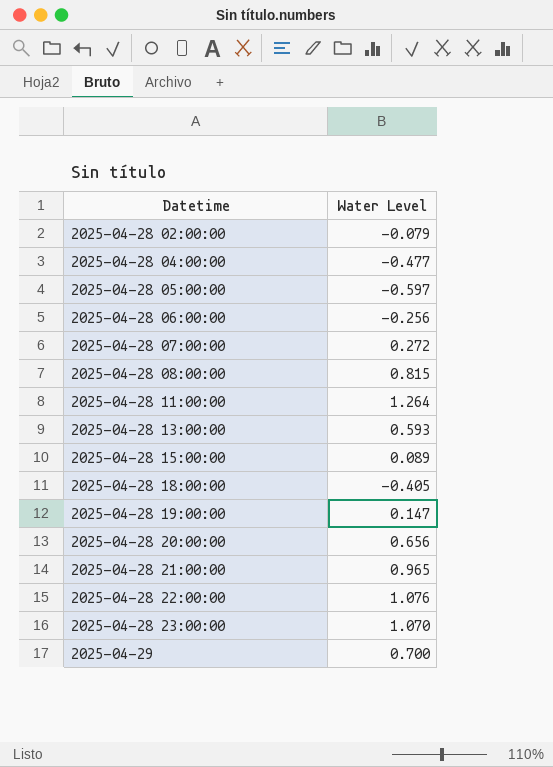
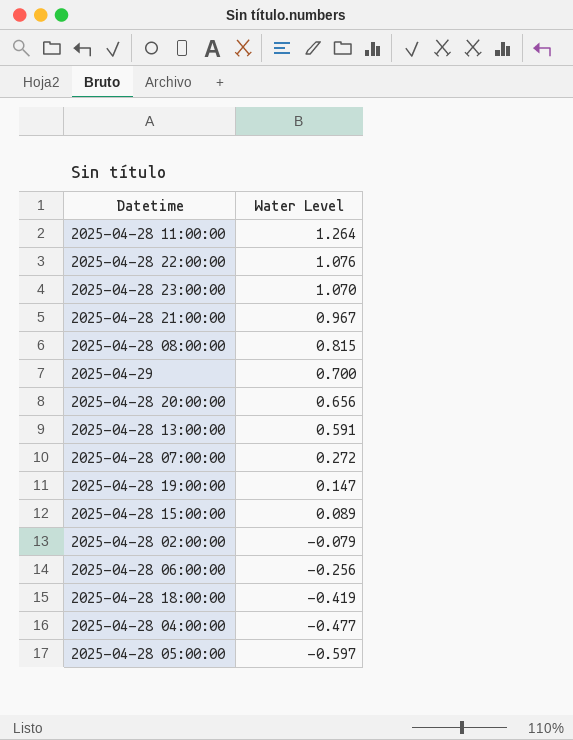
row order: Datetime ascending -> Water Level descending
2025-04-28 21:00:00 | Water Level: 0.965 -> 0.967
2025-04-28 13:00:00 | Water Level: 0.593 -> 0.591
2025-04-28 18:00:00 | Water Level: -0.405 -> -0.419

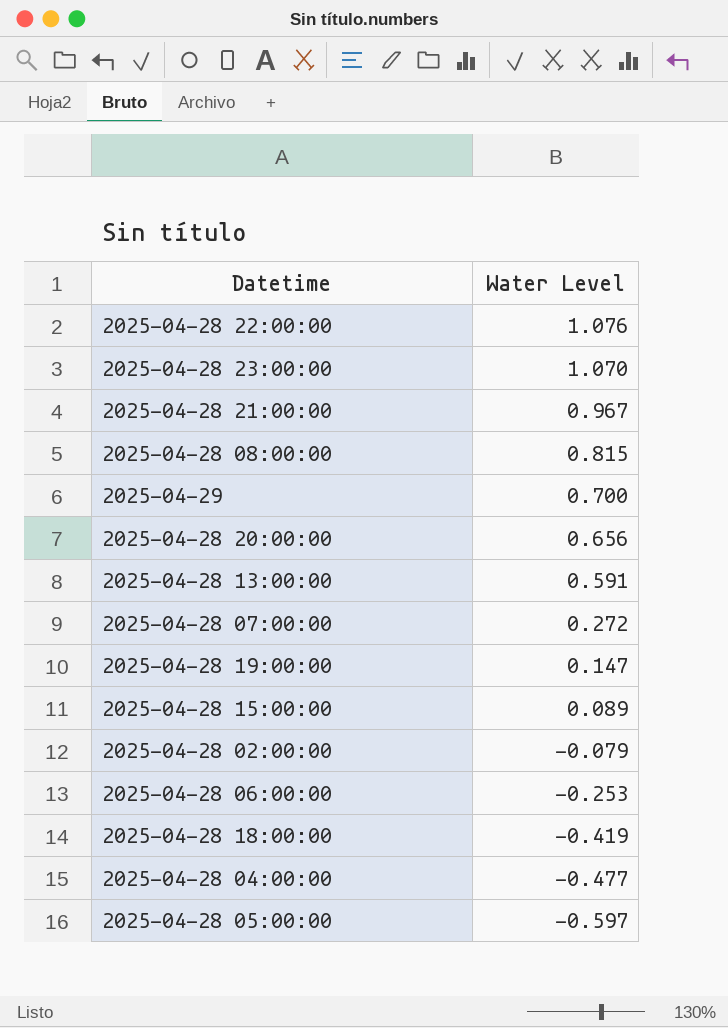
row 2025-04-28 11:00:00: 1.264 -> none
2025-04-28 06:00:00 | Water Level: -0.256 -> -0.253

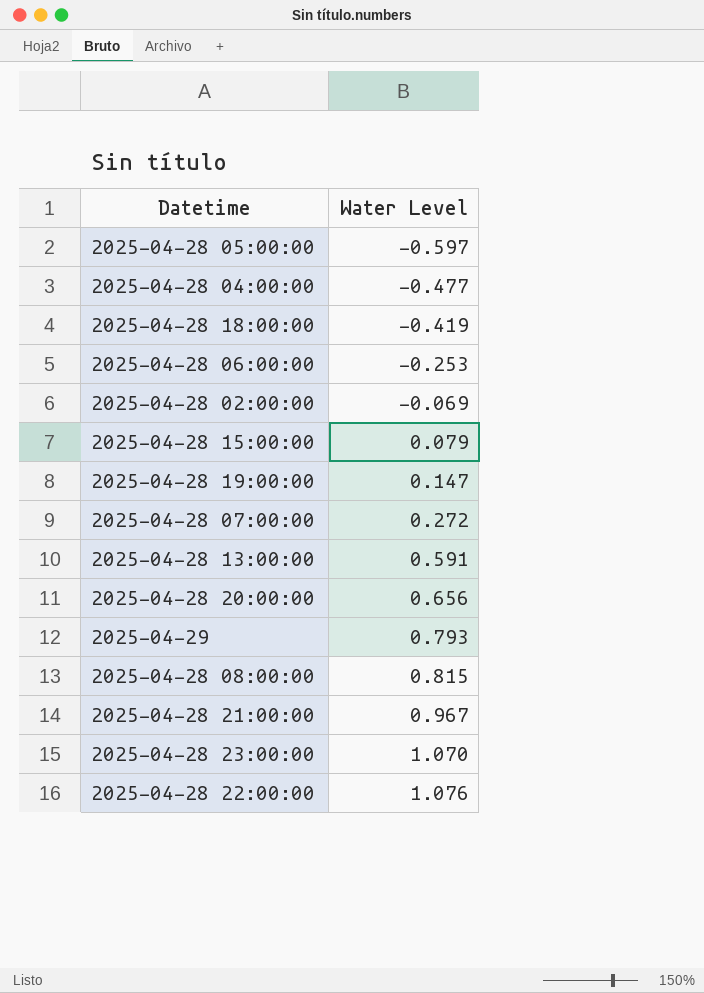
row order: Water Level descending -> Water Level ascending
2025-04-28 02:00:00 | Water Level: -0.079 -> -0.069
2025-04-28 15:00:00 | Water Level: 0.089 -> 0.079
2025-04-29 | Water Level: 0.700 -> 0.793

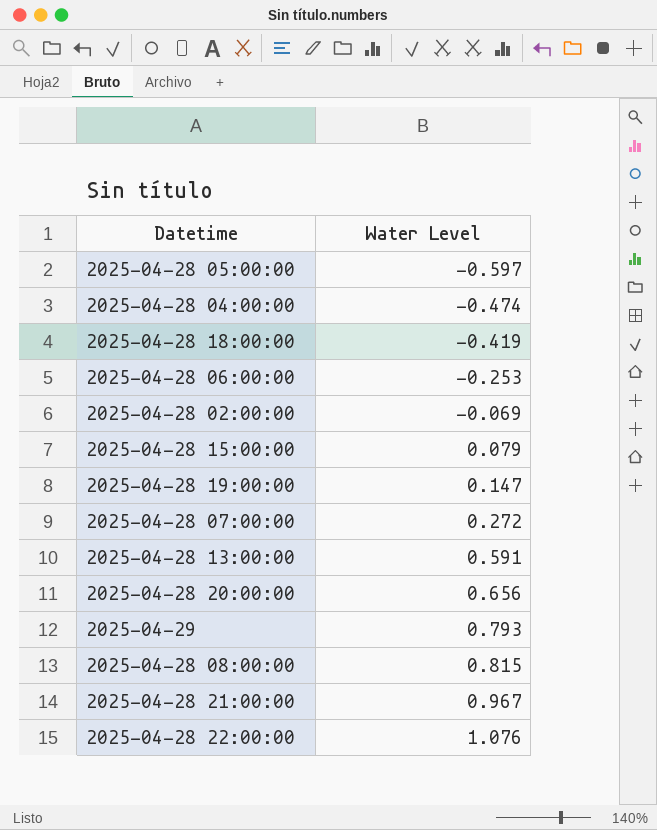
row 2025-04-28 23:00:00: 1.070 -> none
2025-04-28 04:00:00 | Water Level: -0.477 -> -0.474

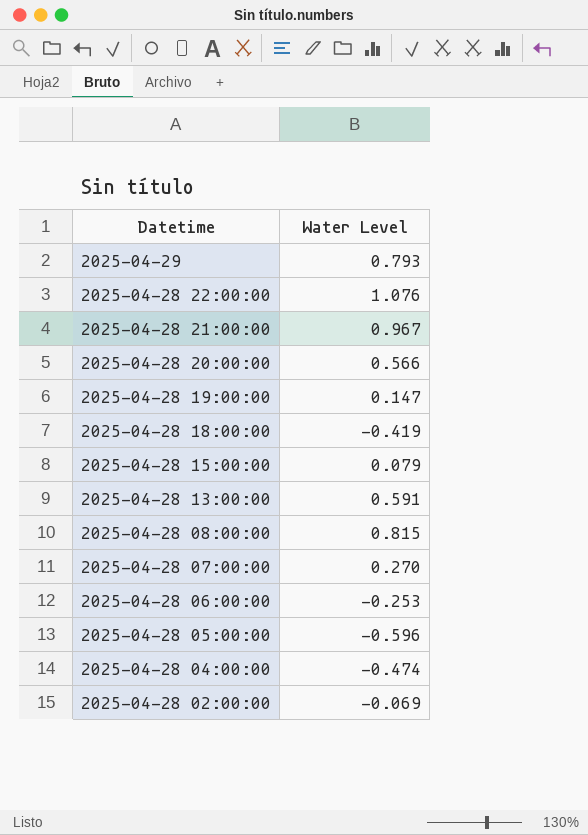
row order: Water Level ascending -> Datetime descending
2025-04-28 20:00:00 | Water Level: 0.656 -> 0.566
2025-04-28 07:00:00 | Water Level: 0.272 -> 0.270
2025-04-28 05:00:00 | Water Level: -0.597 -> -0.596

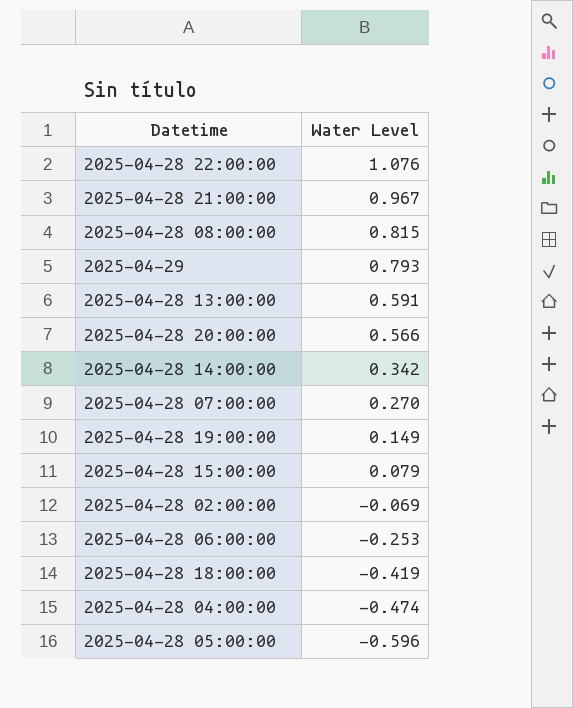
row order: Datetime descending -> Water Level descending
row 2025-04-28 14:00:00: none -> 0.342
2025-04-28 19:00:00 | Water Level: 0.147 -> 0.149

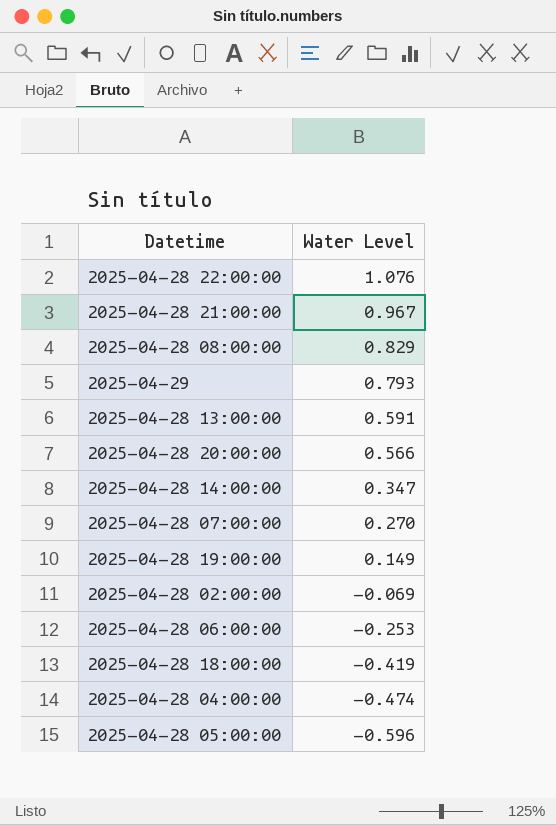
row 2025-04-28 15:00:00: 0.079 -> none
2025-04-28 08:00:00 | Water Level: 0.815 -> 0.829
2025-04-28 14:00:00 | Water Level: 0.342 -> 0.347

